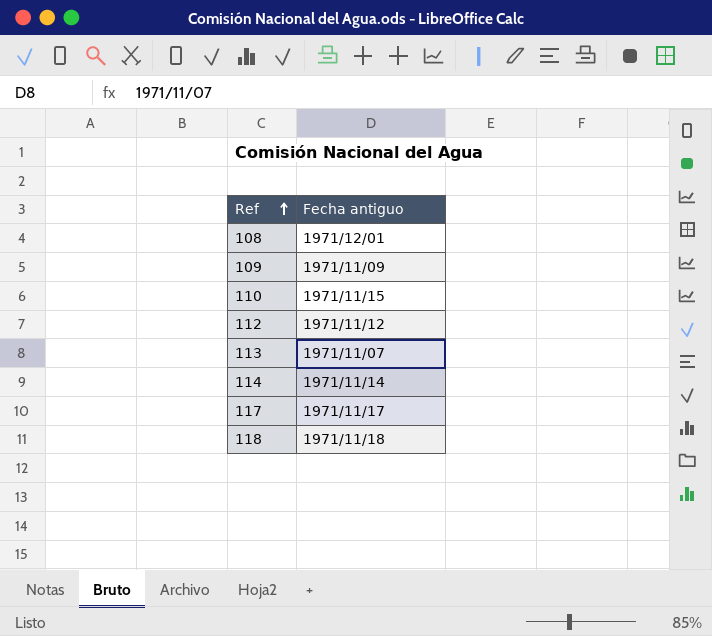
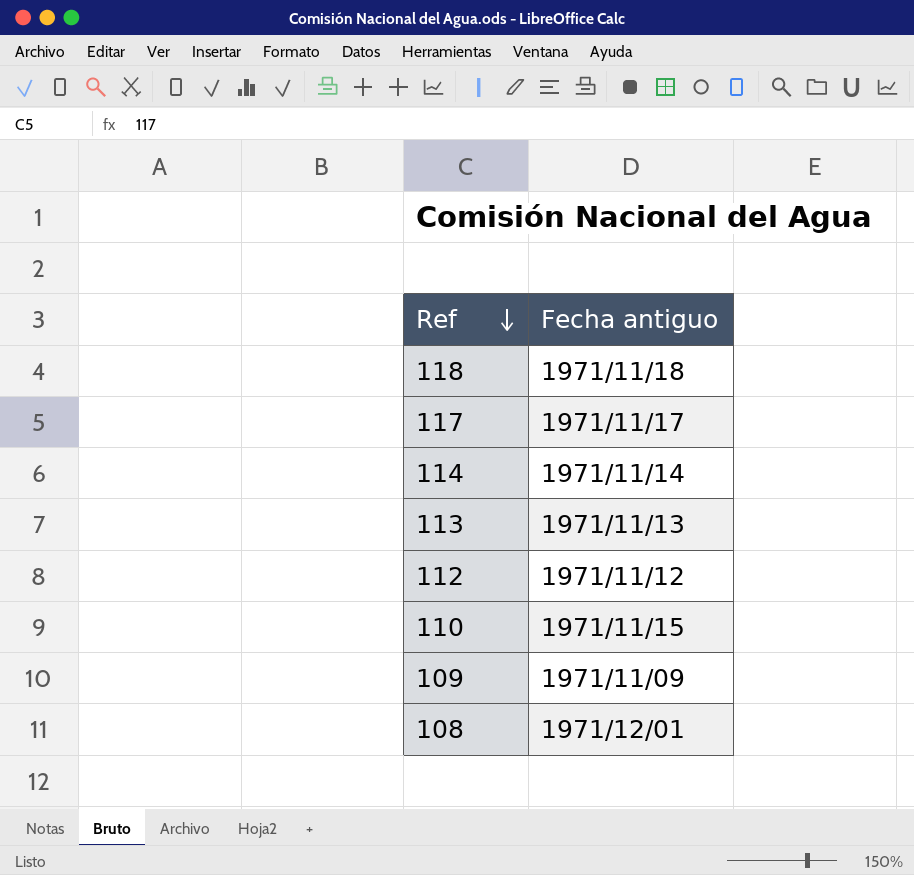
row order: Ref ascending -> Ref descending
113 | Fecha antiguo: 1971/11/07 -> 1971/11/13

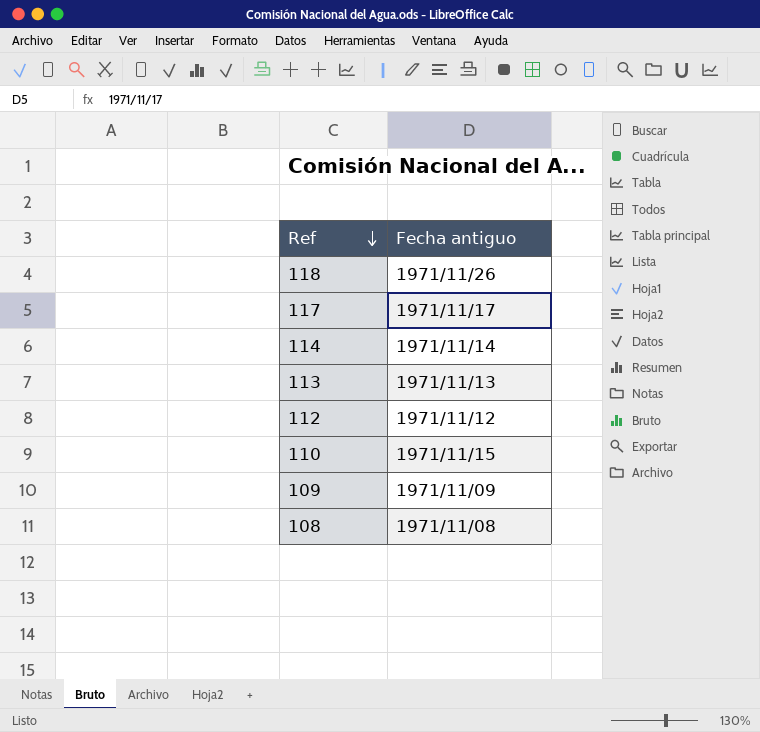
118 | Fecha antiguo: 1971/11/18 -> 1971/11/26
108 | Fecha antiguo: 1971/12/01 -> 1971/11/08

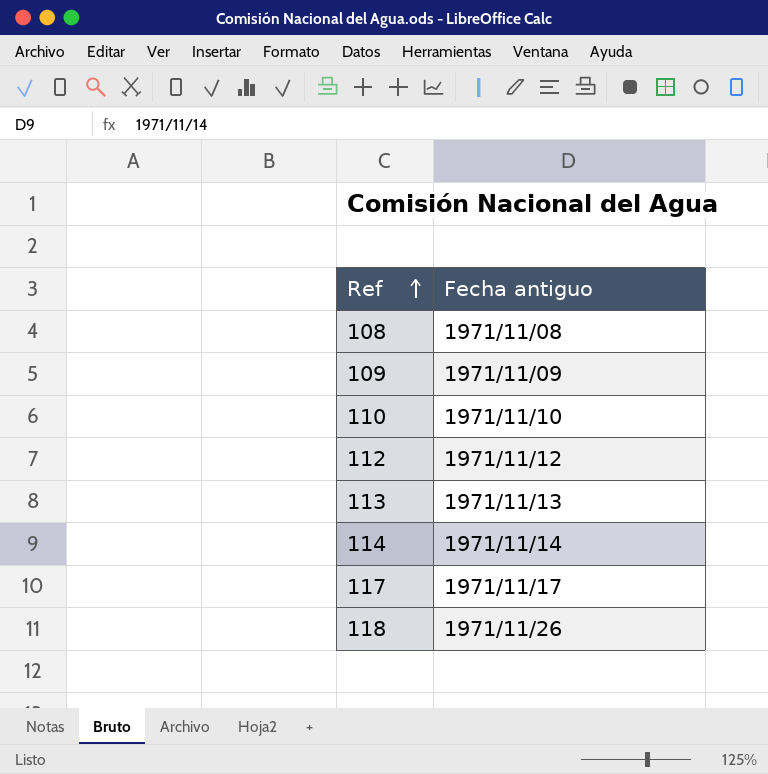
row order: Ref descending -> Ref ascending
110 | Fecha antiguo: 1971/11/15 -> 1971/11/10

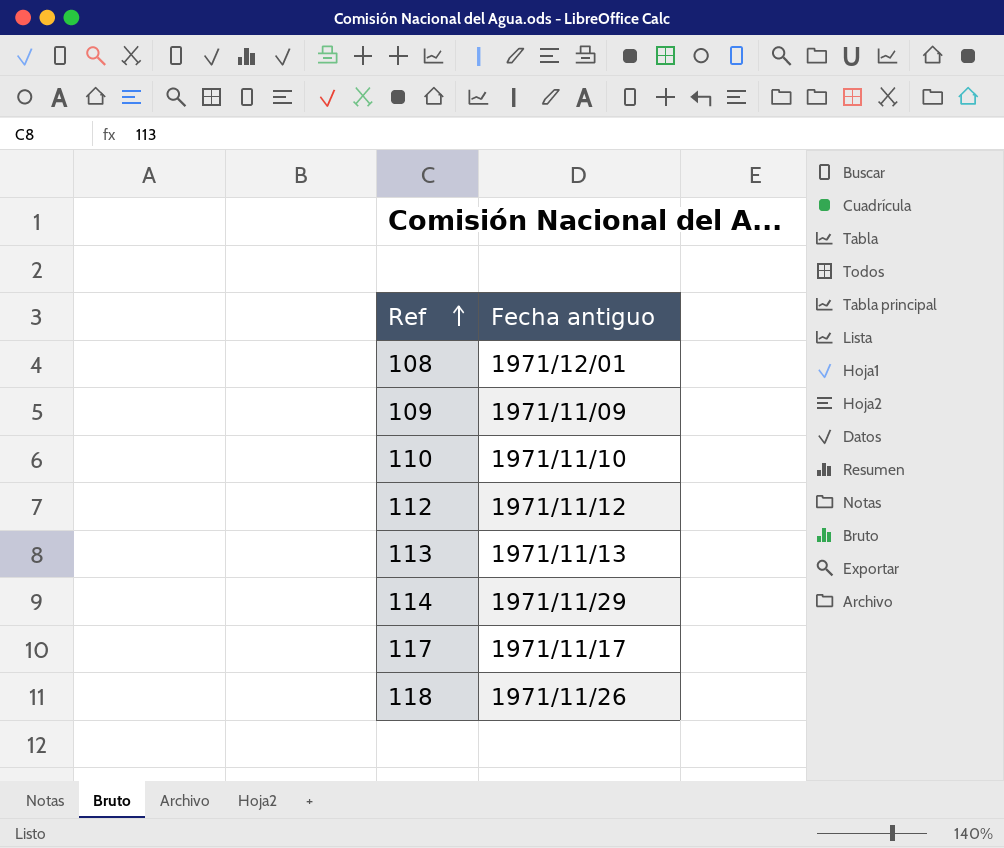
108 | Fecha antiguo: 1971/11/08 -> 1971/12/01
114 | Fecha antiguo: 1971/11/14 -> 1971/11/29

